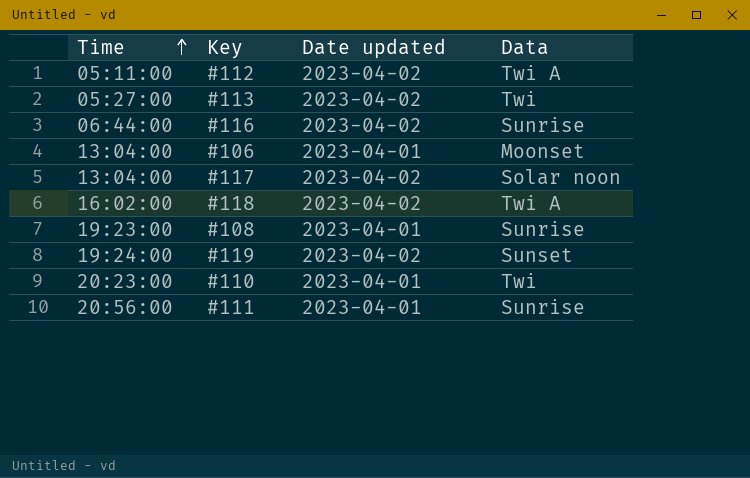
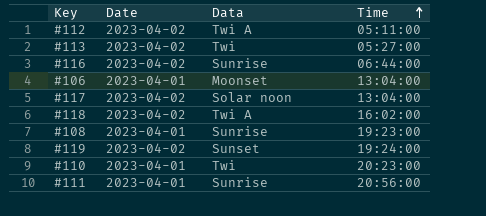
column name: Date updated -> Date
column Time | position: 1 -> 4

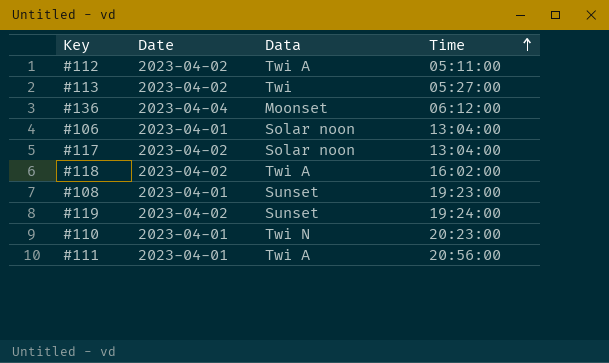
row #116: 2023-04-02 | Sunrise | 06:44:00 -> none
row #136: none -> 2023-04-04 | Moonset | 06:12:00
#106 | Data: Moonset -> Solar noon
#108 | Data: Sunrise -> Sunset
#110 | Data: Twi -> Twi N
#111 | Data: Sunrise -> Twi A

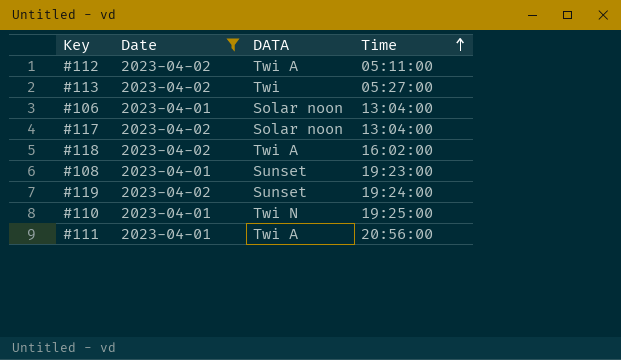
filter: none -> Date != 2023-04-04
column name: Data -> DATA
#110 | Time: 20:23:00 -> 19:25:00

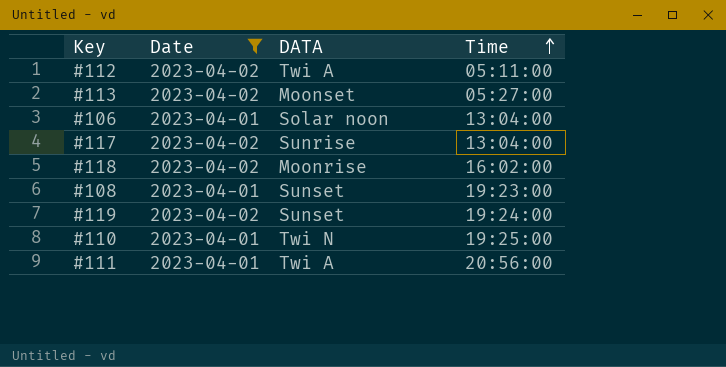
#113 | DATA: Twi -> Moonset
#117 | DATA: Solar noon -> Sunrise
#118 | DATA: Twi A -> Moonrise

